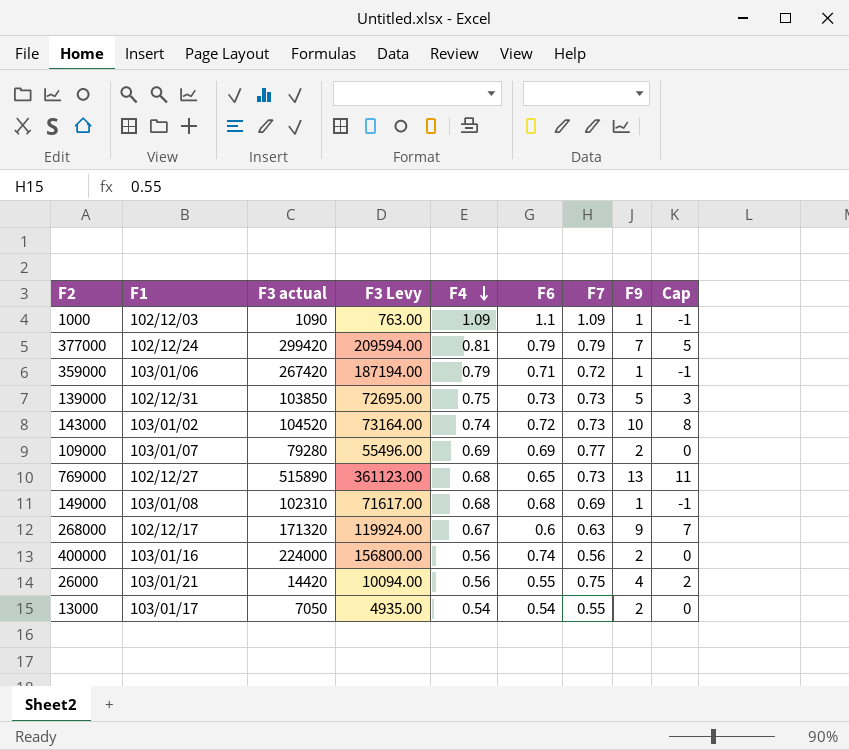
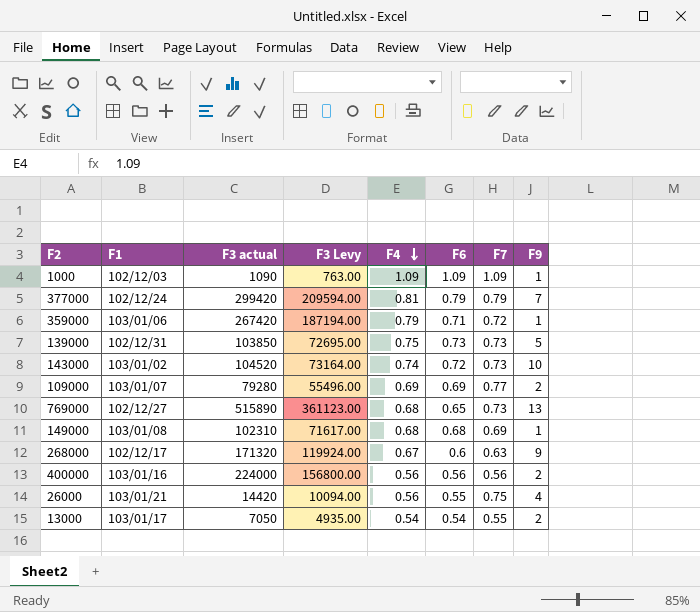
column Cap | formula: [F9] - 2 -> none
1000 | F6: 1.1 -> 1.09
400000 | F6: 0.74 -> 0.56

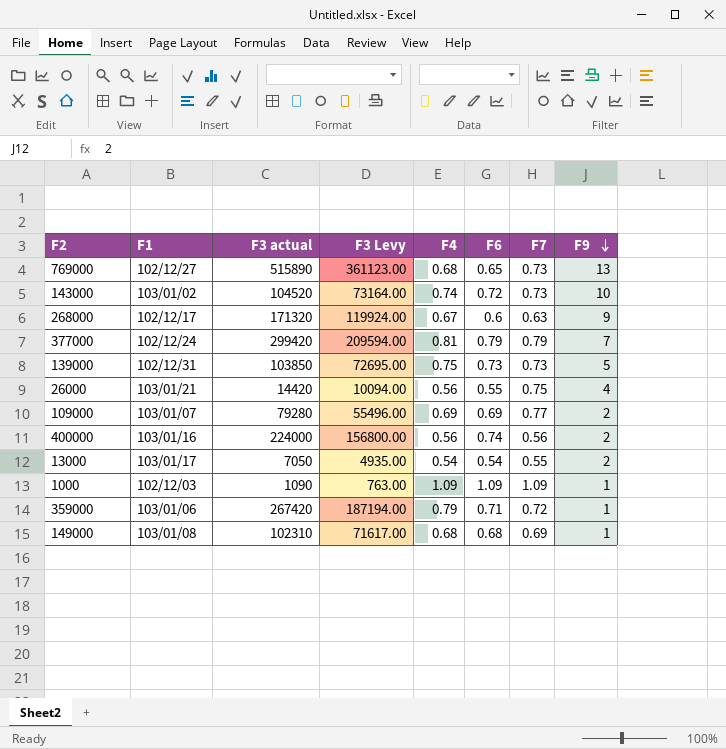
row order: F4 descending -> F9 descending
400000 | F6: 0.56 -> 0.74

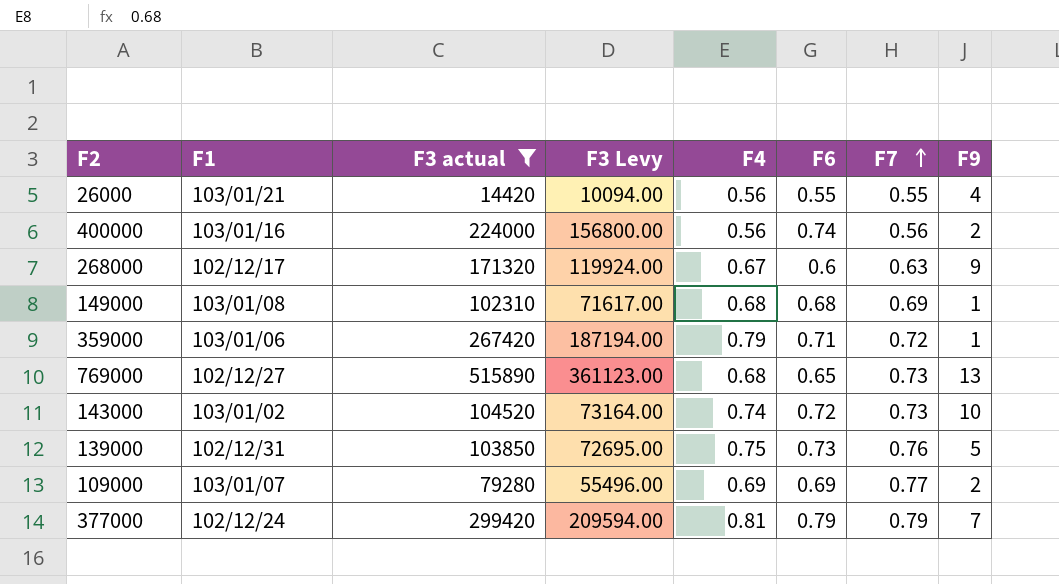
filter: none -> F3 actual >= 14420
row order: F9 descending -> F7 ascending
26000 | F7: 0.75 -> 0.55
139000 | F7: 0.73 -> 0.76

